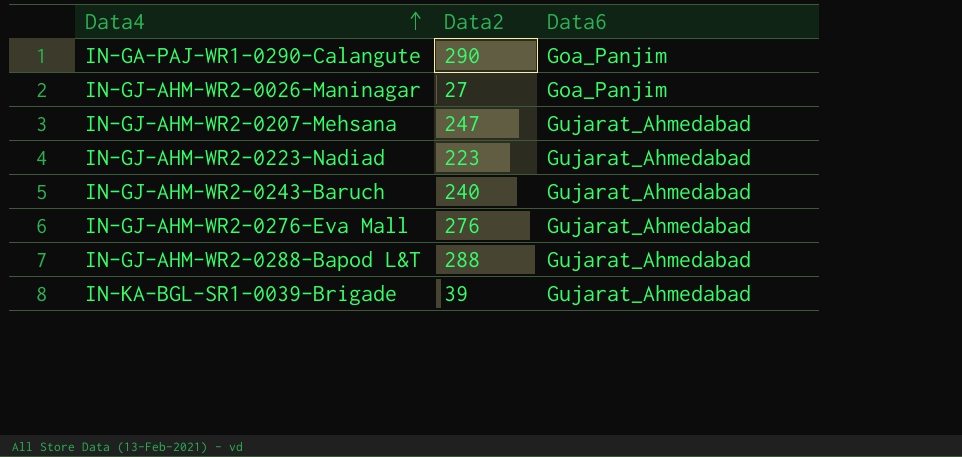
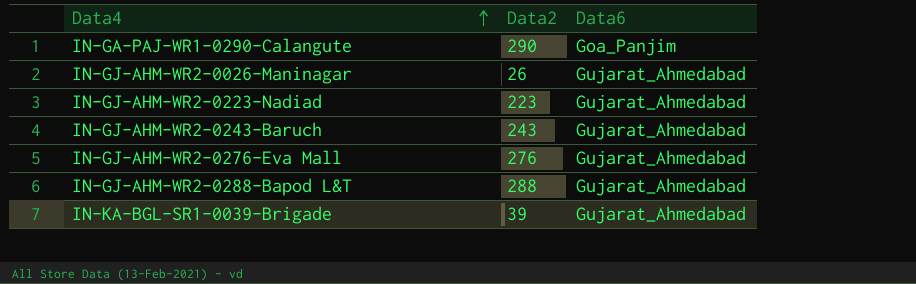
row IN-GJ-AHM-WR2-0207-Mehsana: 247 | Gujarat_Ahmedabad -> none
IN-GJ-AHM-WR2-0026-Maninagar | Data2: 27 -> 26
IN-GJ-AHM-WR2-0026-Maninagar | Data6: Goa_Panjim -> Gujarat_Ahmedabad
IN-GJ-AHM-WR2-0243-Baruch | Data2: 240 -> 243

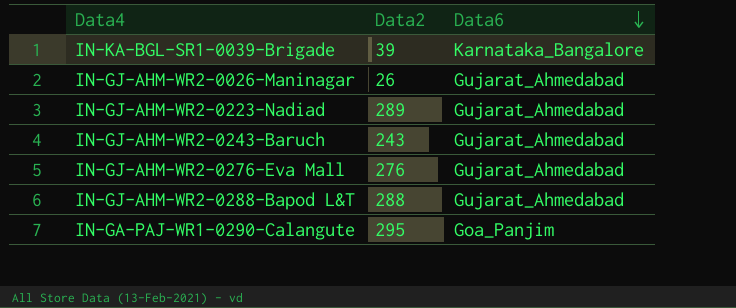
row order: Data4 ascending -> Data6 descending
IN-KA-BGL-SR1-0039-Brigade | Data6: Gujarat_Ahmedabad -> Karnataka_Bangalore
IN-GJ-AHM-WR2-0223-Nadiad | Data2: 223 -> 289
IN-GA-PAJ-WR1-0290-Calangute | Data2: 290 -> 295

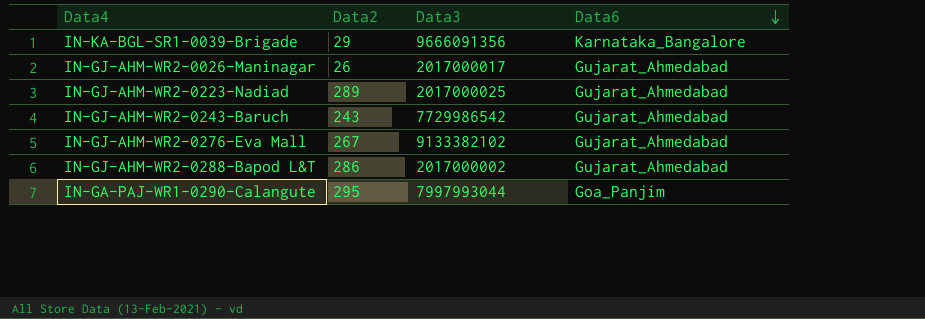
column Data3 | position: none -> 3
IN-KA-BGL-SR1-0039-Brigade | Data2: 39 -> 29
IN-GJ-AHM-WR2-0276-Eva Mall | Data2: 276 -> 267
IN-GJ-AHM-WR2-0288-Bapod L&T | Data2: 288 -> 286

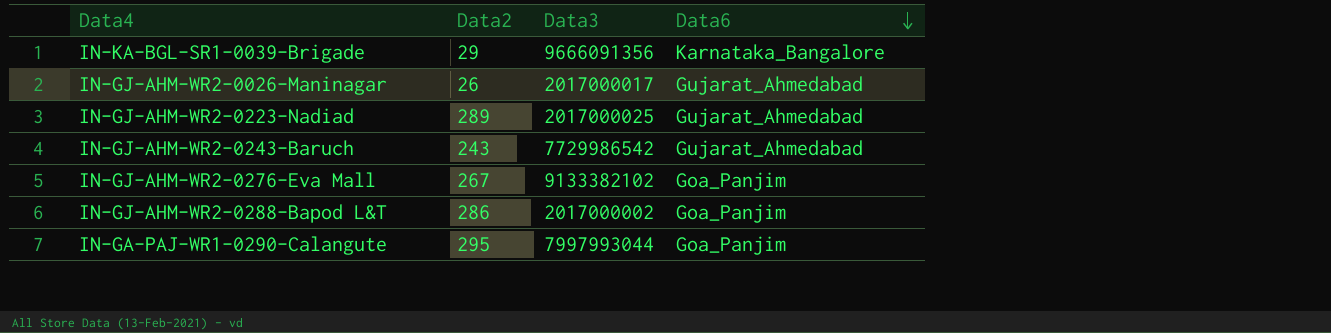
IN-GJ-AHM-WR2-0276-Eva Mall | Data6: Gujarat_Ahmedabad -> Goa_Panjim
IN-GJ-AHM-WR2-0288-Bapod L&T | Data6: Gujarat_Ahmedabad -> Goa_Panjim

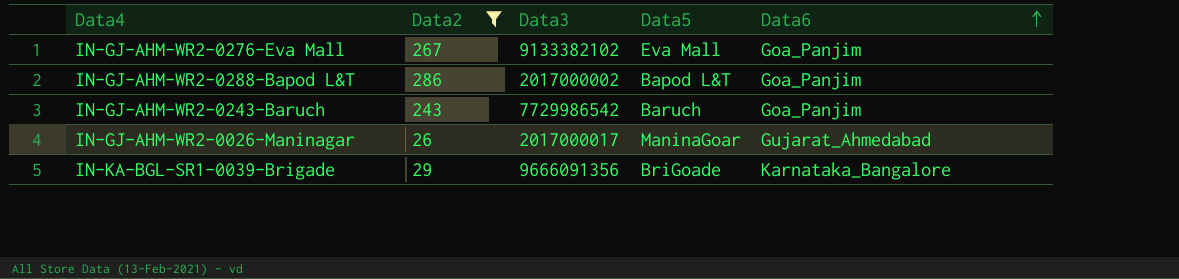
filter: none -> Data2 <= 286
row order: Data6 descending -> Data6 ascending
column Data5 | position: none -> 4
IN-GJ-AHM-WR2-0243-Baruch | Data6: Gujarat_Ahmedabad -> Goa_Panjim

